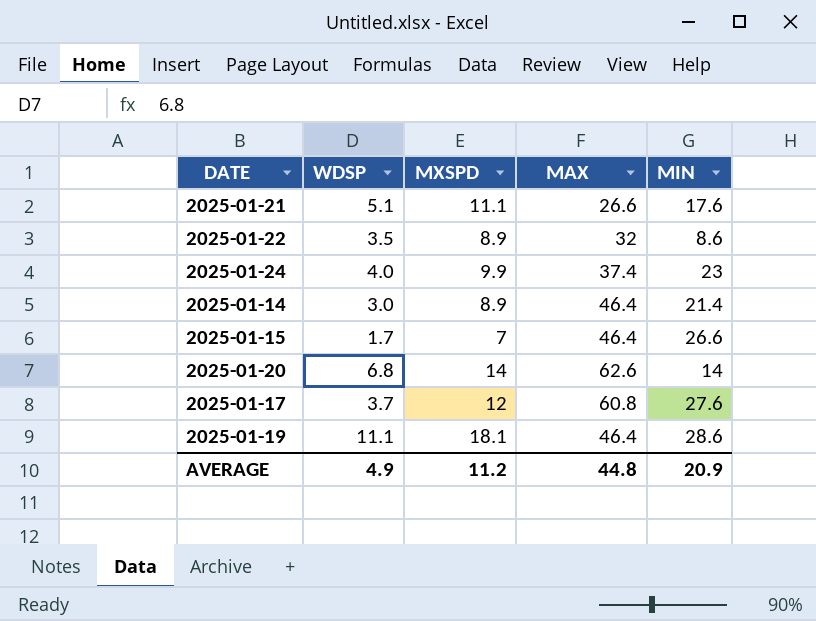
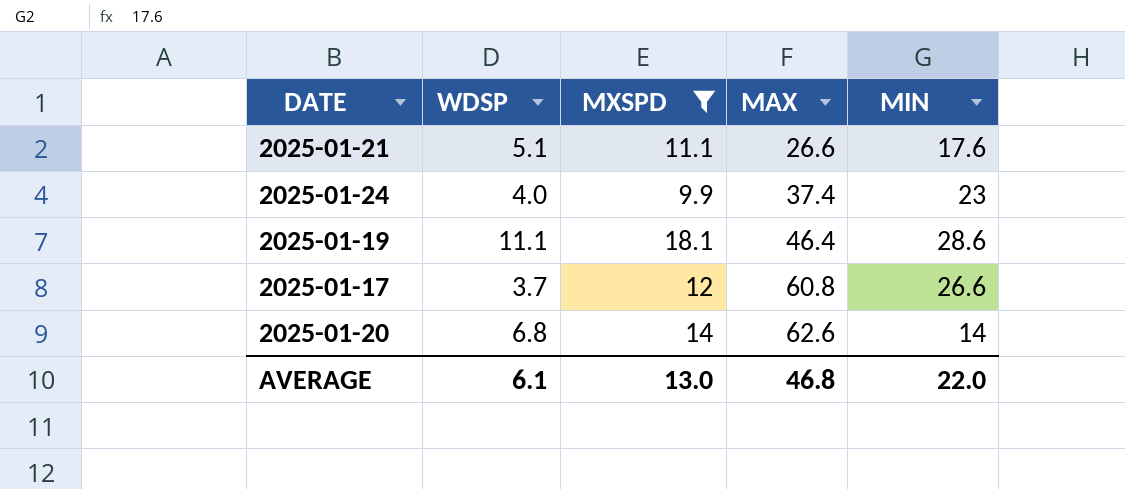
filter: none -> MXSPD >= 9.9
row order: none -> MAX ascending
2025-01-17 | MIN: 27.6 -> 26.6
AVERAGE | WDSP: 4.9 -> 6.1
AVERAGE | MXSPD: 11.2 -> 13.0
AVERAGE | MAX: 44.8 -> 46.8
AVERAGE | MIN: 20.9 -> 22.0

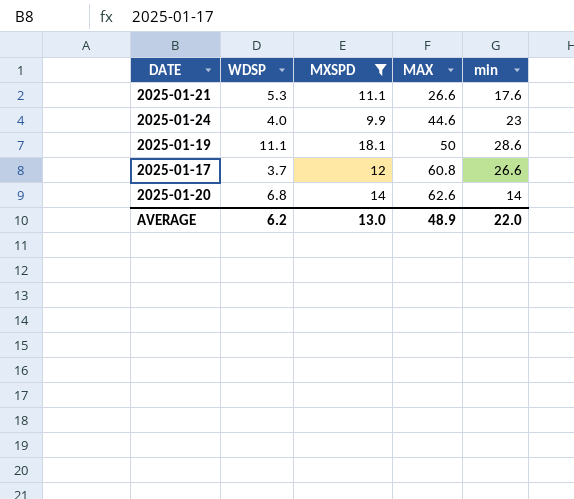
column name: MIN -> min
2025-01-21 | WDSP: 5.1 -> 5.3
2025-01-24 | MAX: 37.4 -> 44.6
2025-01-19 | MAX: 46.4 -> 50
AVERAGE | WDSP: 6.1 -> 6.2
AVERAGE | MAX: 46.8 -> 48.9

